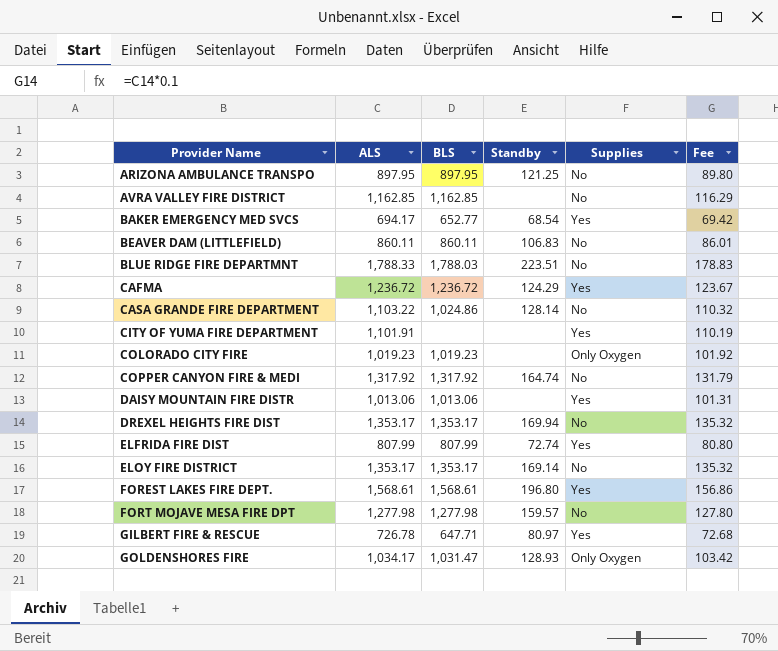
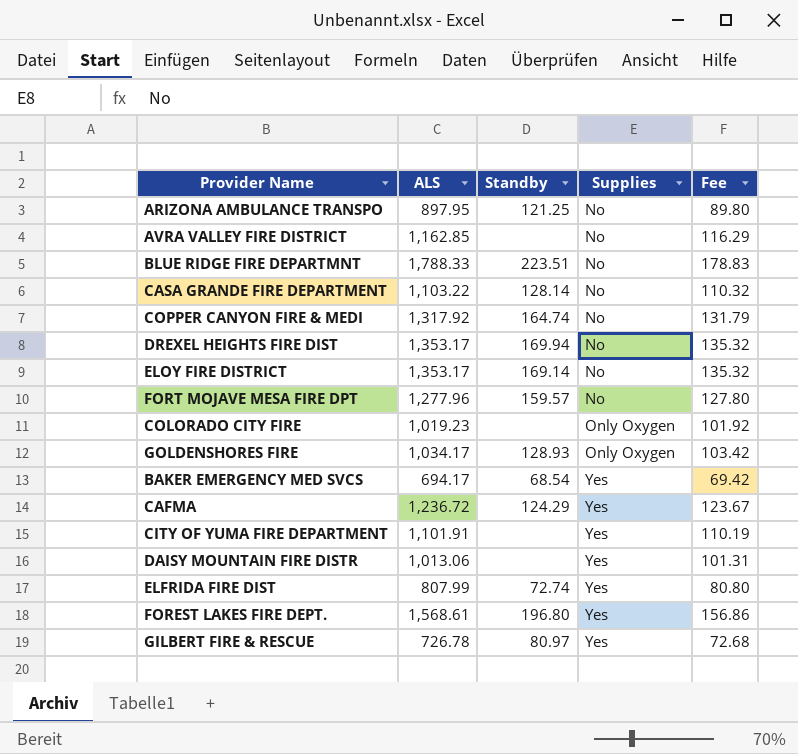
row order: Provider Name ascending -> Supplies ascending
column BLS | position: 3 -> none
row BEAVER DAM (LITTLEFIELD): 860.11 | 860.11 | 106.83 | No | 86.01 -> none
FORT MOJAVE MESA FIRE DPT | ALS: 1,277.98 -> 1,277.96

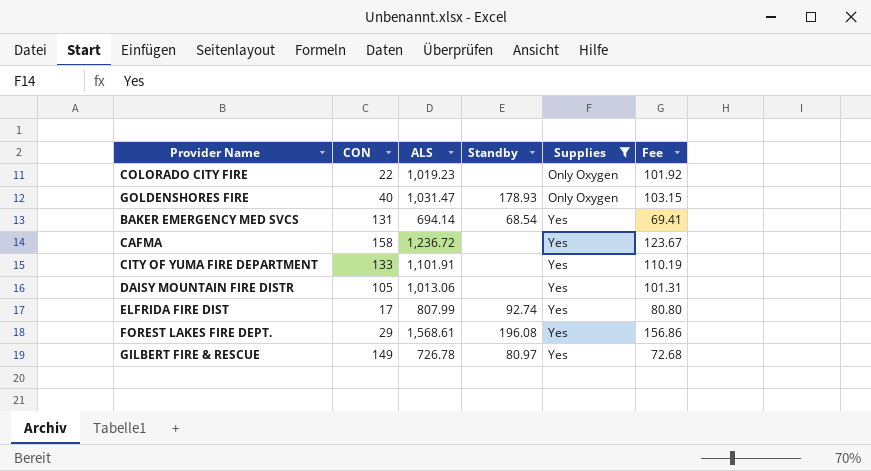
filter: none -> Supplies != No
column CON | position: none -> 2
GOLDENSHORES FIRE | ALS: 1,034.17 -> 1,031.47
GOLDENSHORES FIRE | Standby: 128.93 -> 178.93
GOLDENSHORES FIRE | Fee: 103.42 -> 103.15
BAKER EMERGENCY MED SVCS | ALS: 694.17 -> 694.14
BAKER EMERGENCY MED SVCS | Fee: 69.42 -> 69.41
CAFMA | Standby: 124.29 -> none
ELFRIDA FIRE DIST | Standby: 72.74 -> 92.74
FOREST LAKES FIRE DEPT. | Standby: 196.80 -> 196.08

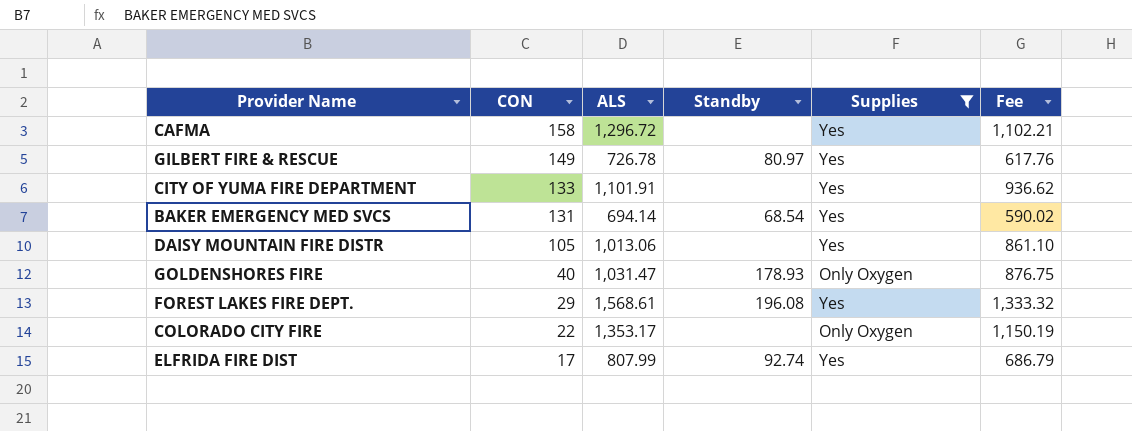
row order: Supplies ascending -> CON descending
column Fee | formula: [ALS] * 0.1 -> [ALS] * 0.85
CAFMA | ALS: 1,236.72 -> 1,296.72
COLORADO CITY FIRE | ALS: 1,019.23 -> 1,353.17

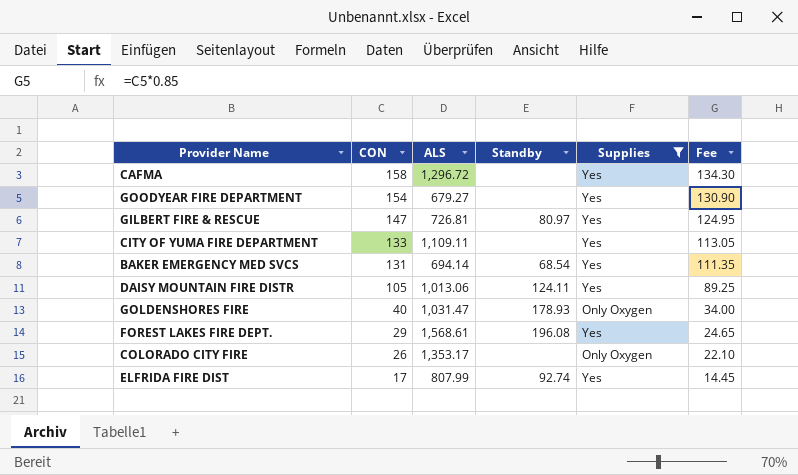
column Fee | formula: [ALS] * 0.85 -> [CON] * 0.85
row GOODYEAR FIRE DEPARTMENT: none -> 154 | 679.27 | none | Yes | 130.90
GILBERT FIRE & RESCUE | CON: 149 -> 147
GILBERT FIRE & RESCUE | ALS: 726.78 -> 726.81
CITY OF YUMA FIRE DEPARTMENT | ALS: 1,101.91 -> 1,109.11
DAISY MOUNTAIN FIRE DISTR | Standby: none -> 124.11
COLORADO CITY FIRE | CON: 22 -> 26

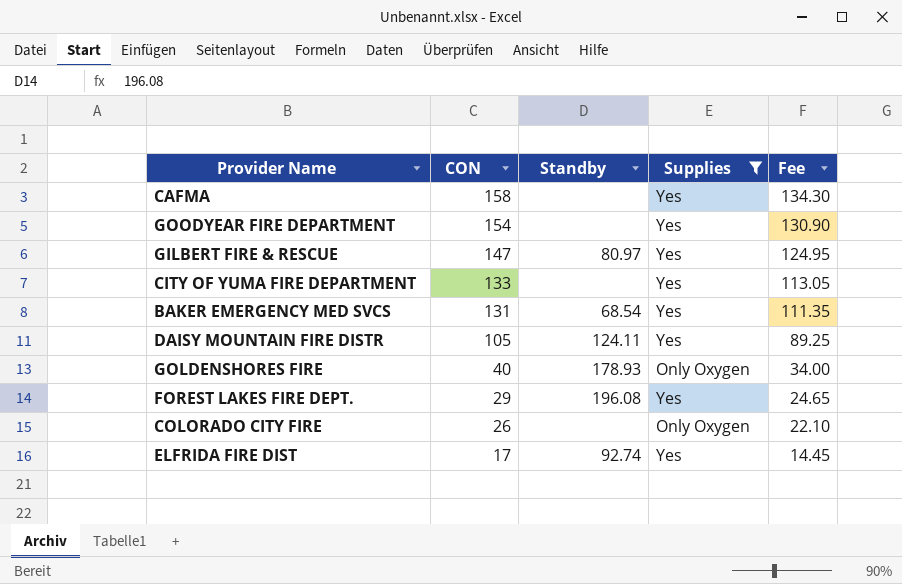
column ALS | position: 3 -> none

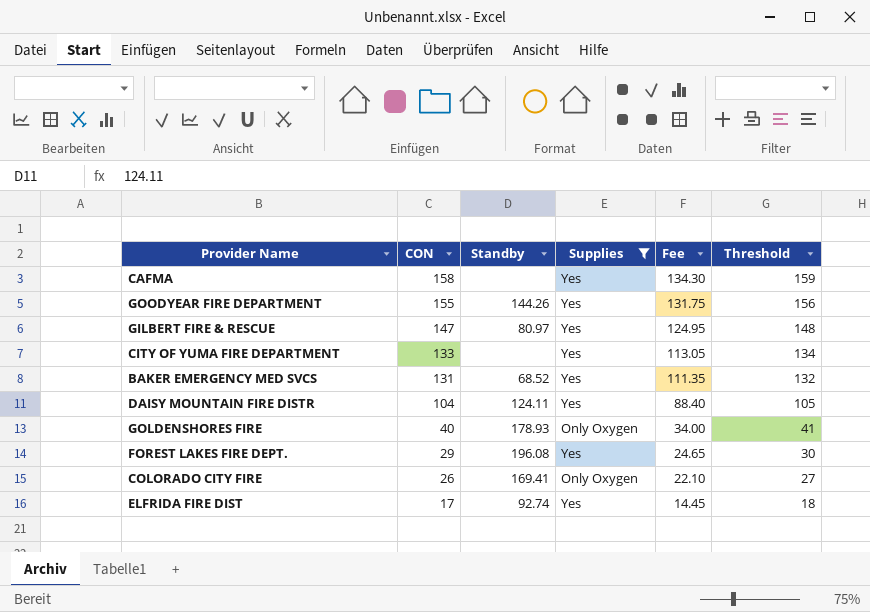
column Threshold | formula: none -> [CON] + 1
GOODYEAR FIRE DEPARTMENT | CON: 154 -> 155
GOODYEAR FIRE DEPARTMENT | Standby: none -> 144.26
GOODYEAR FIRE DEPARTMENT | Fee: 130.90 -> 131.75
BAKER EMERGENCY MED SVCS | Standby: 68.54 -> 68.52
DAISY MOUNTAIN FIRE DISTR | CON: 105 -> 104
DAISY MOUNTAIN FIRE DISTR | Fee: 89.25 -> 88.40
COLORADO CITY FIRE | Standby: none -> 169.41

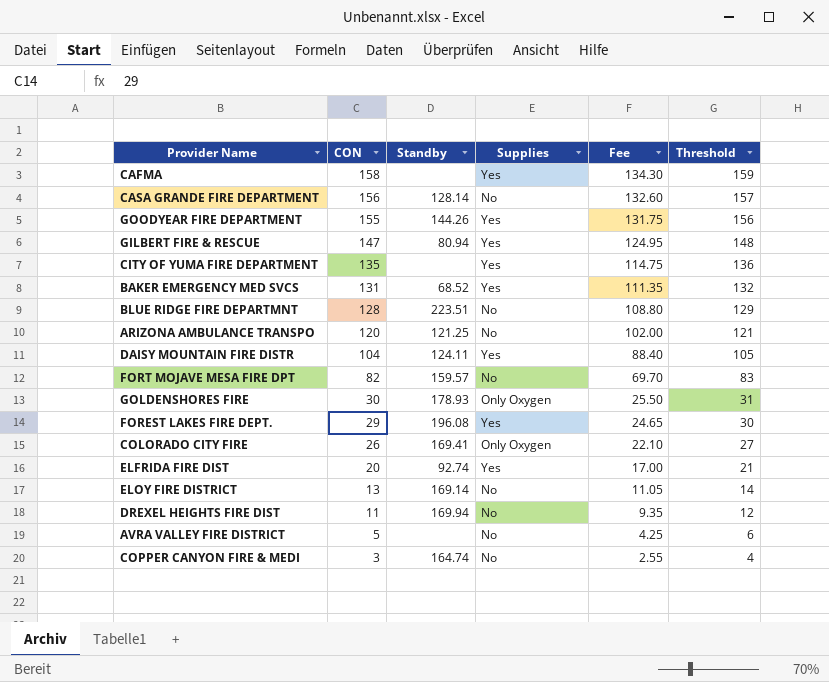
filter: Supplies != No -> none
GILBERT FIRE & RESCUE | Standby: 80.97 -> 80.94
CITY OF YUMA FIRE DEPARTMENT | CON: 133 -> 135
CITY OF YUMA FIRE DEPARTMENT | Fee: 113.05 -> 114.75
CITY OF YUMA FIRE DEPARTMENT | Threshold: 134 -> 136
GOLDENSHORES FIRE | CON: 40 -> 30
GOLDENSHORES FIRE | Fee: 34.00 -> 25.50
GOLDENSHORES FIRE | Threshold: 41 -> 31
ELFRIDA FIRE DIST | CON: 17 -> 20
ELFRIDA FIRE DIST | Fee: 14.45 -> 17.00
ELFRIDA FIRE DIST | Threshold: 18 -> 21

